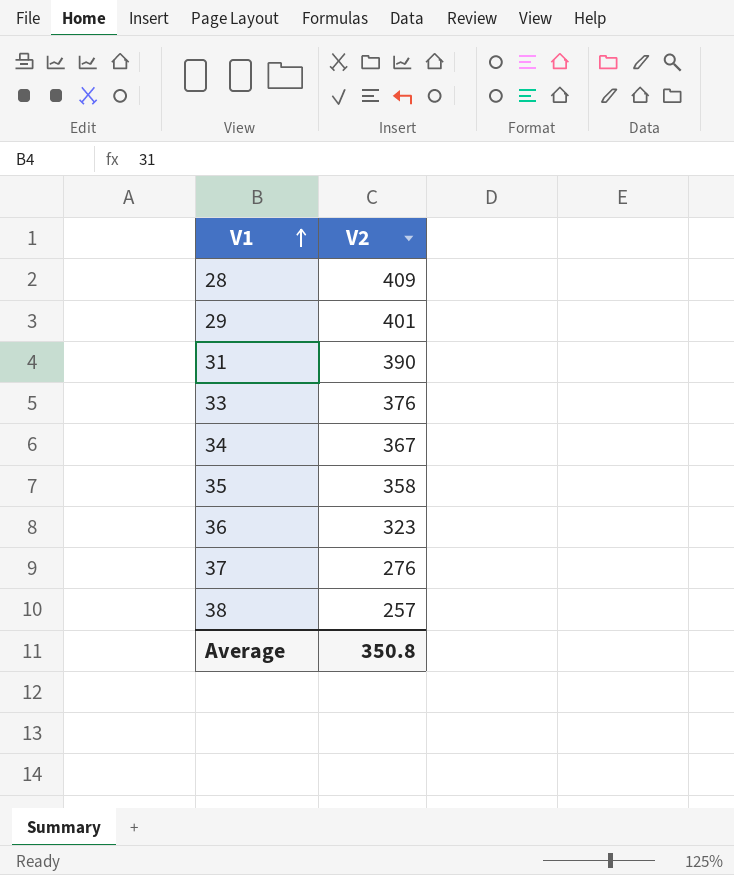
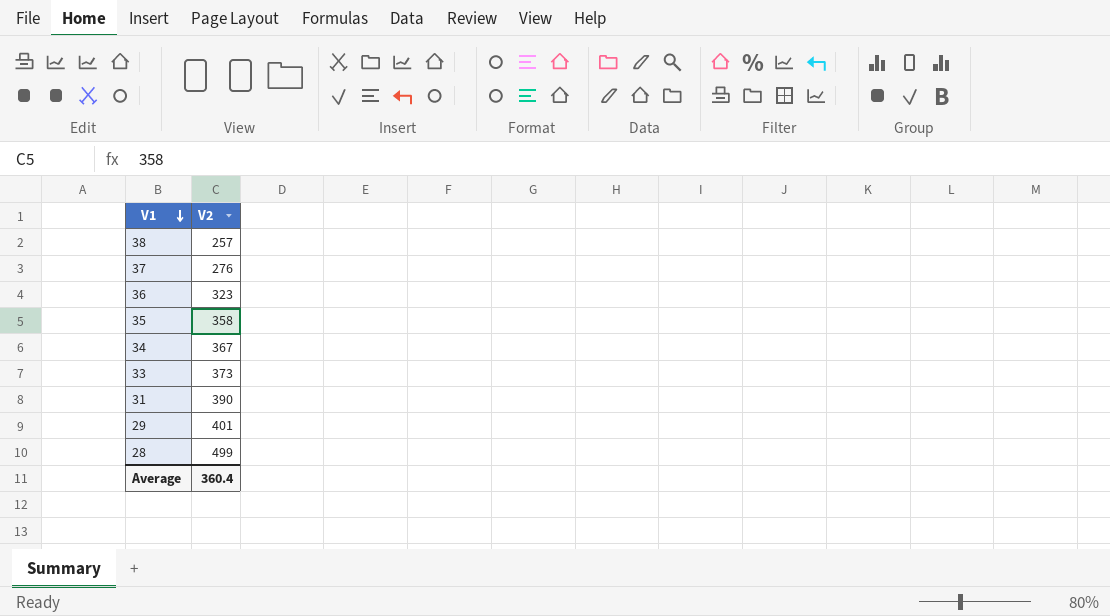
row order: V1 ascending -> V1 descending
33 | V2: 376 -> 373
28 | V2: 409 -> 499
Average | V2: 350.8 -> 360.4

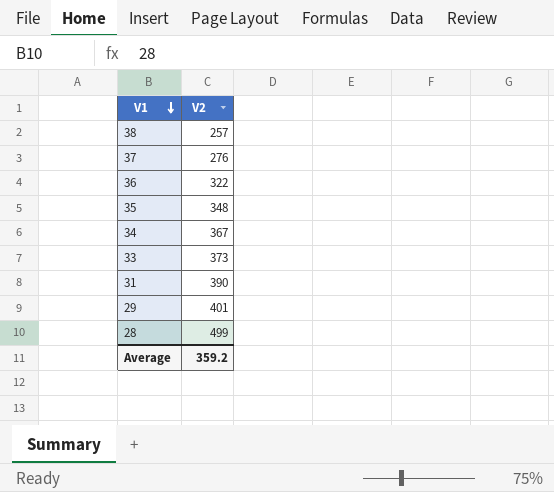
36 | V2: 323 -> 322
35 | V2: 358 -> 348
Average | V2: 360.4 -> 359.2

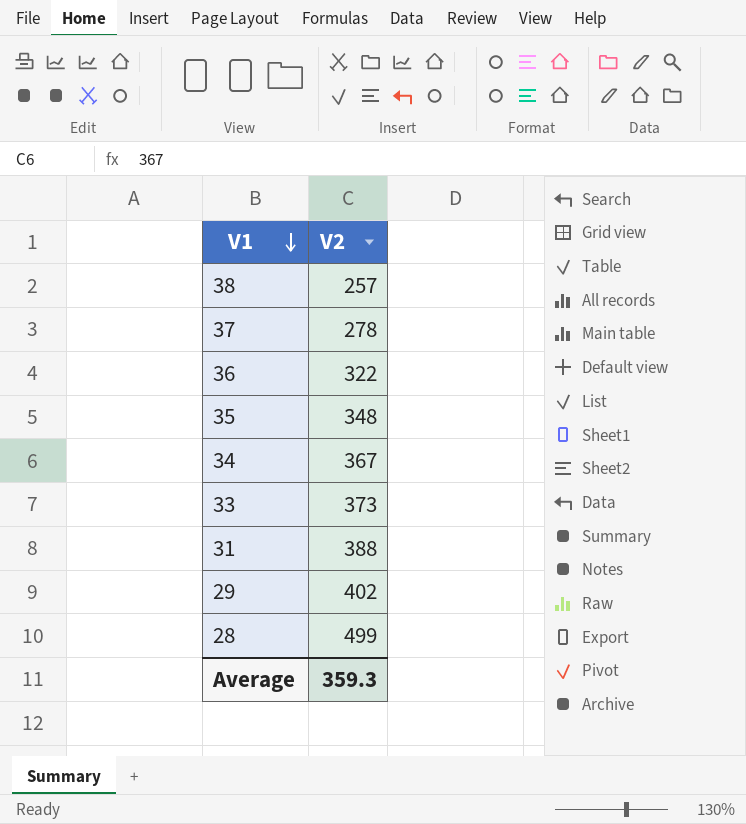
37 | V2: 276 -> 278
31 | V2: 390 -> 388
29 | V2: 401 -> 402
Average | V2: 359.2 -> 359.3

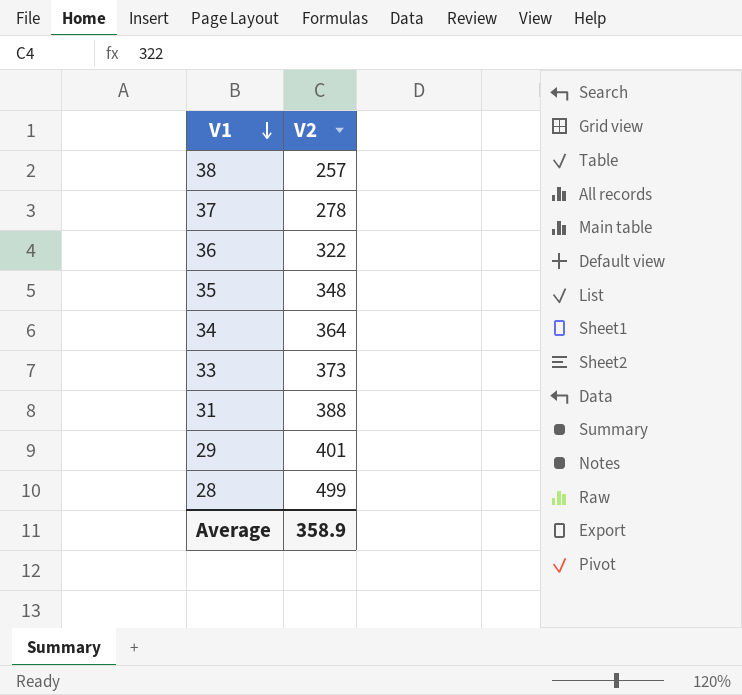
34 | V2: 367 -> 364
29 | V2: 402 -> 401
Average | V2: 359.3 -> 358.9

